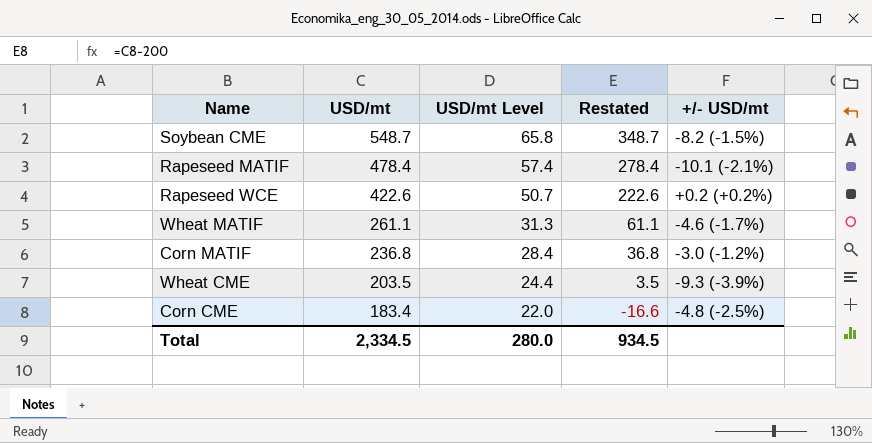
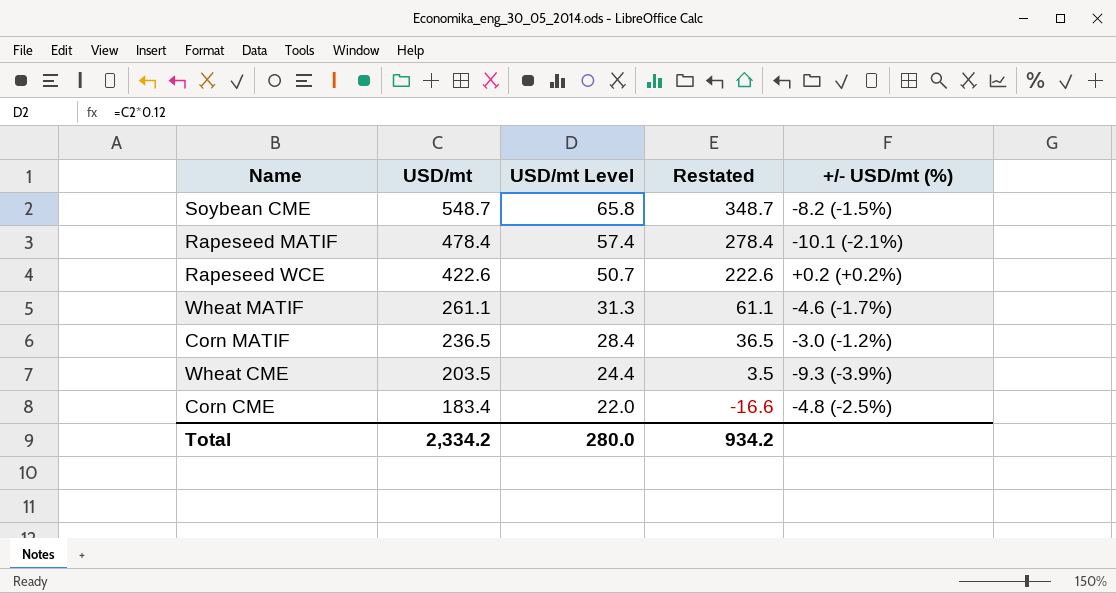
column name: +/- USD/mt -> +/- USD/mt (%)
Corn MATIF | USD/mt: 236.8 -> 236.5
Corn MATIF | Restated: 36.8 -> 36.5
Total | USD/mt: 2,334.5 -> 2,334.2
Total | Restated: 934.5 -> 934.2

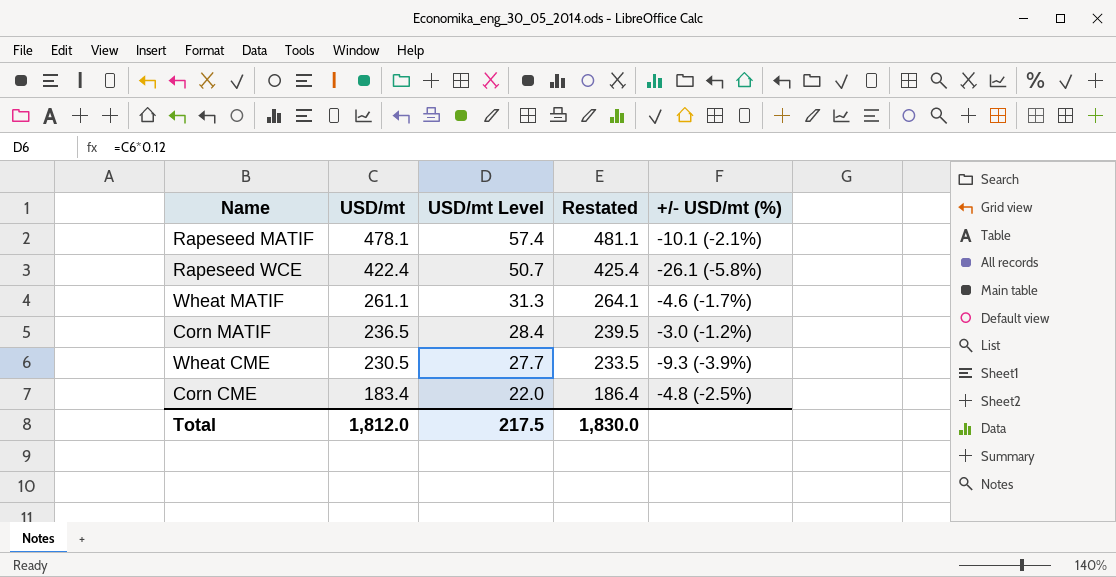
column Restated | formula: [USD/mt] - 200 -> [USD/mt] + 3
row Soybean CME: 548.7 | 65.8 | 348.7 | -8.2 (-1.5%) -> none
Rapeseed MATIF | USD/mt: 478.4 -> 478.1
Rapeseed WCE | USD/mt: 422.6 -> 422.4
Rapeseed WCE | +/- USD/mt (%): +0.2 (+0.2%) -> -26.1 (-5.8%)
Wheat CME | USD/mt: 203.5 -> 230.5
Wheat CME | USD/mt Level: 24.4 -> 27.7
Total | USD/mt: 2,334.2 -> 1,812.0
Total | USD/mt Level: 280.0 -> 217.5
Total | Restated: 934.2 -> 1,830.0

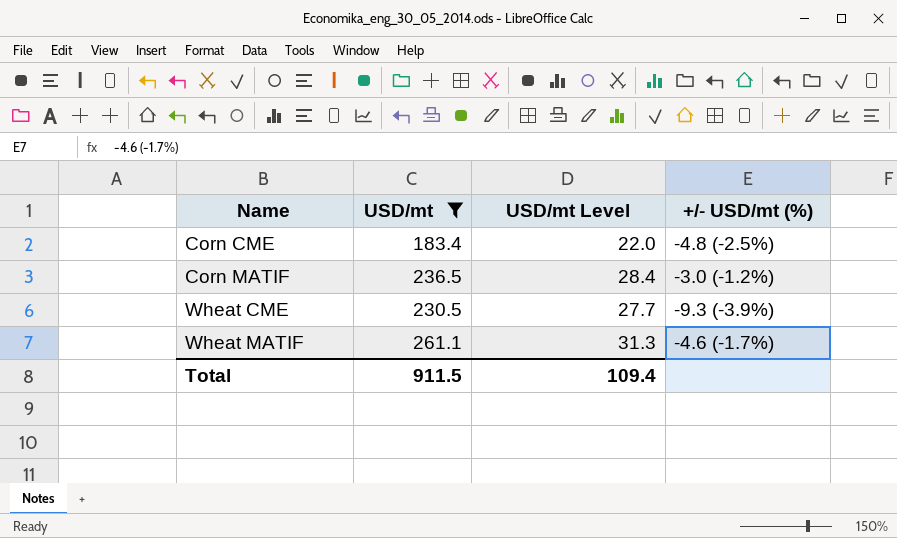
filter: none -> USD/mt <= 261.1
row order: USD/mt descending -> Name ascending
column Restated | formula: [USD/mt] + 3 -> none
Total | USD/mt: 1,812.0 -> 911.5
Total | USD/mt Level: 217.5 -> 109.4

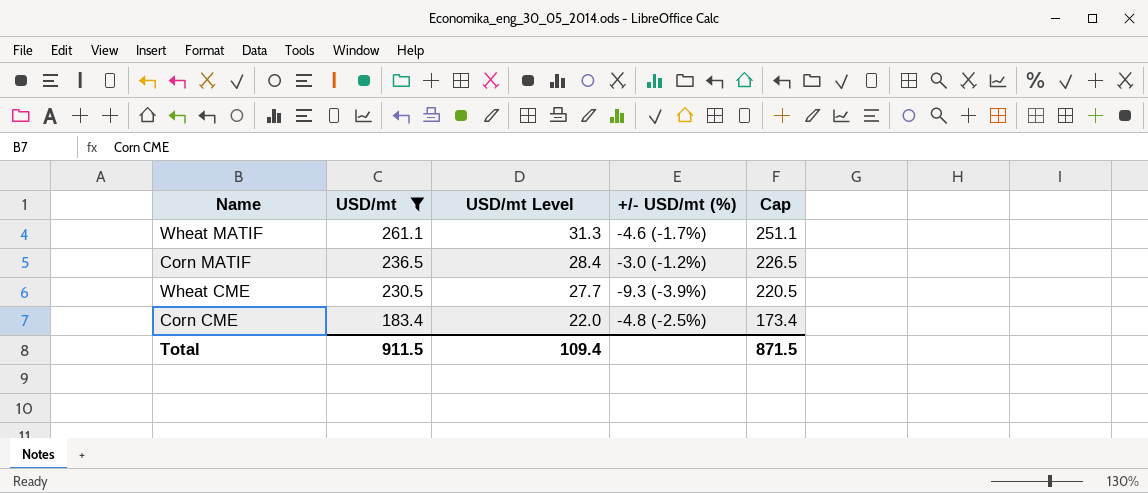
row order: Name ascending -> USD/mt descending
column Cap | formula: none -> [USD/mt] - 10

